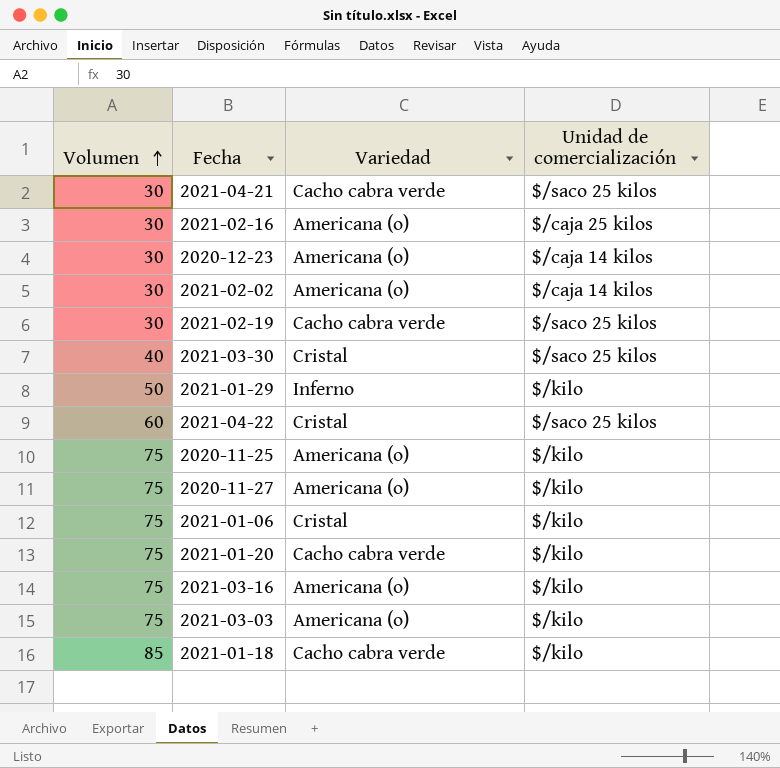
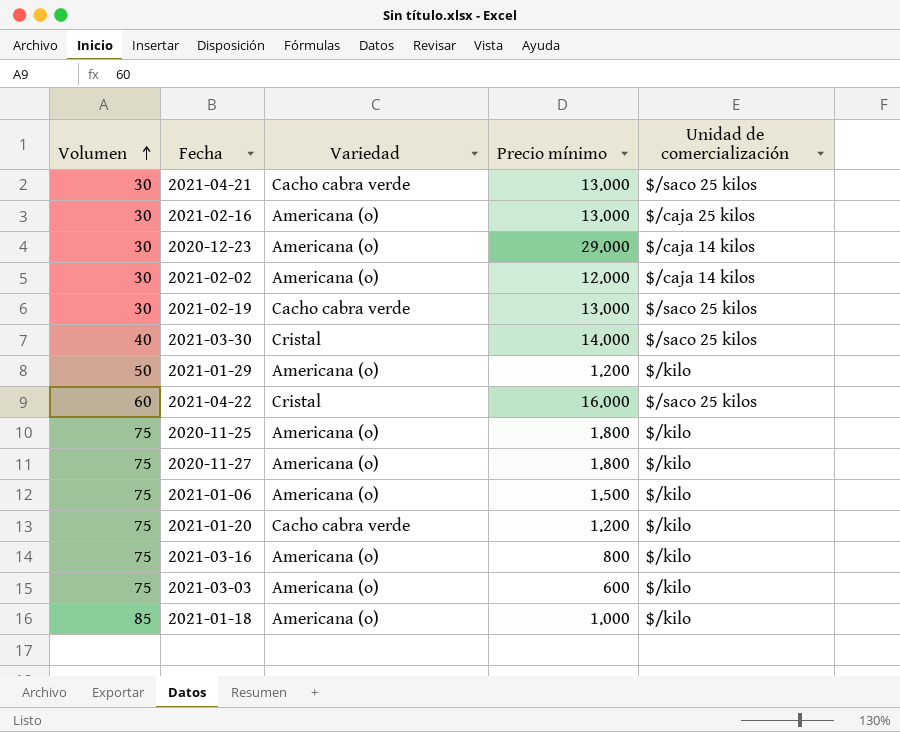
column Precio mínimo | position: none -> 4
2021-01-29 | Variedad: Inferno -> Americana (o)
2021-01-06 | Variedad: Cristal -> Americana (o)
2021-01-18 | Variedad: Cacho cabra verde -> Americana (o)

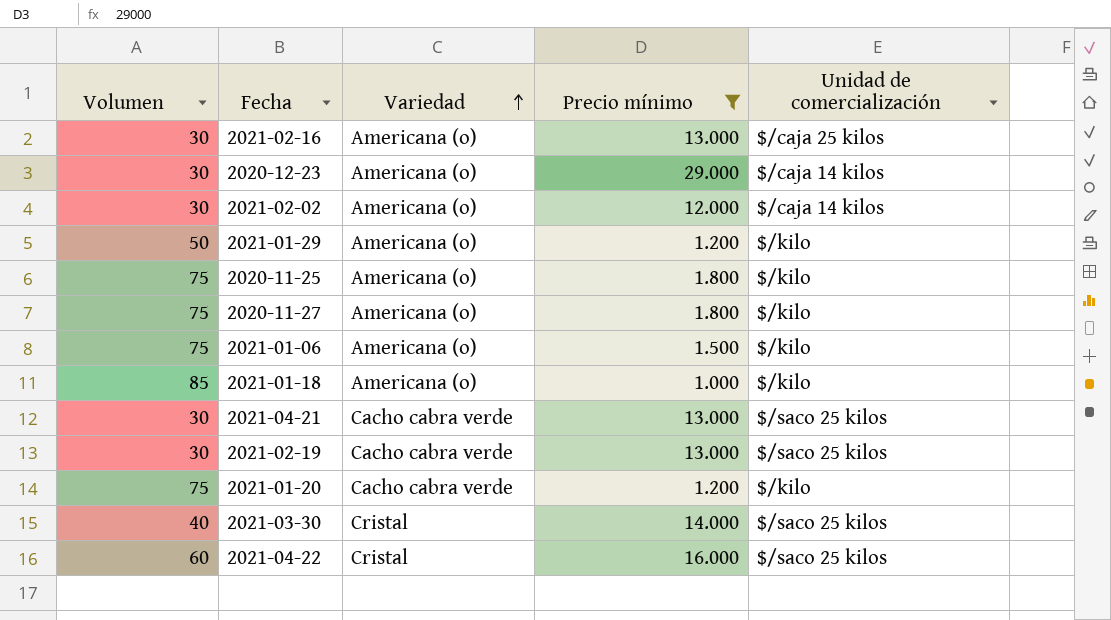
filter: none -> Precio mínimo >= 1.000
row order: Volumen ascending -> Variedad ascending

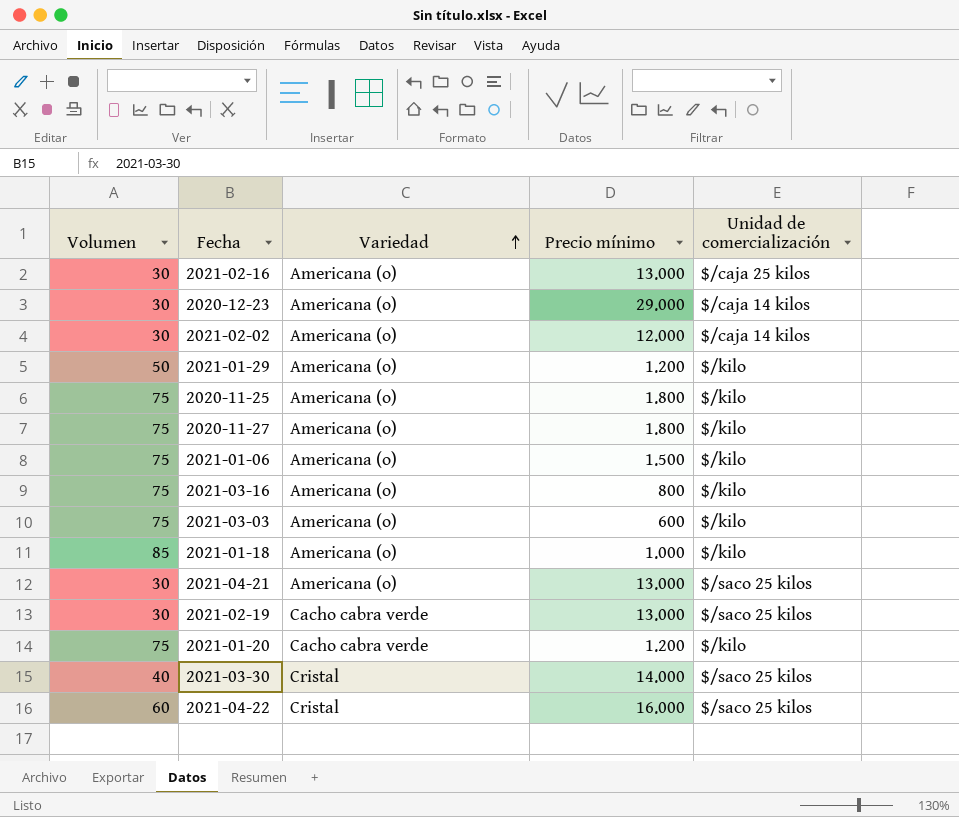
filter: Precio mínimo >= 1.000 -> none
2021-04-21 | Variedad: Cacho cabra verde -> Americana (o)

